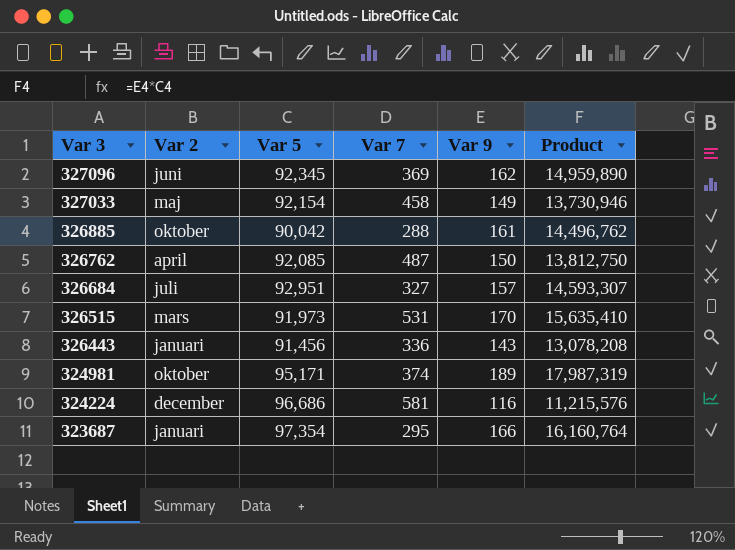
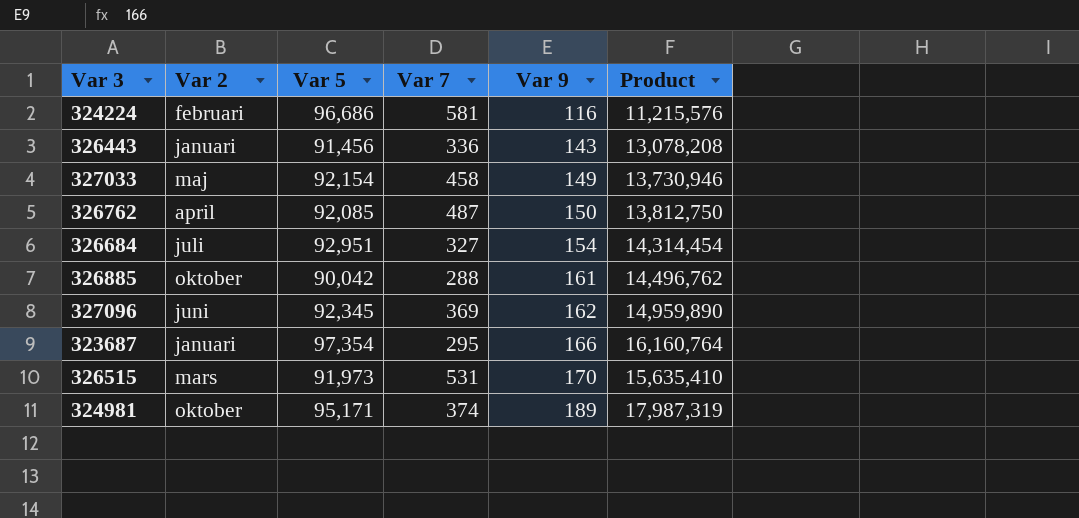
row order: Var 3 descending -> Var 9 ascending
324224 | Var 2: december -> februari
326684 | Var 9: 157 -> 154
326684 | Product: 14,593,307 -> 14,314,454

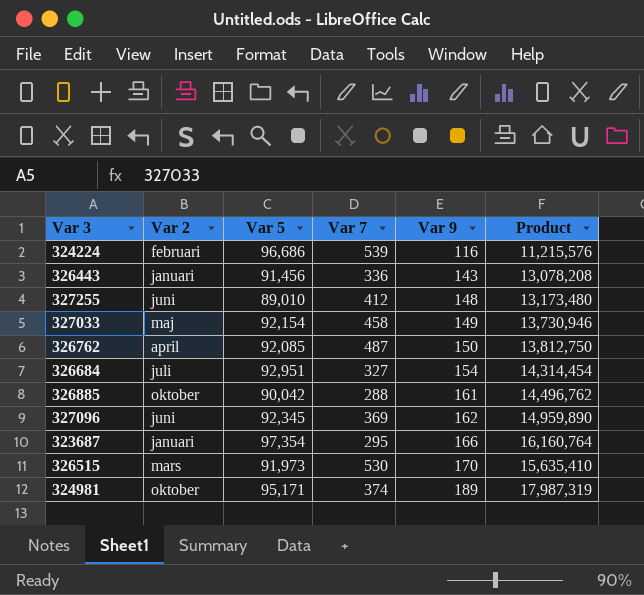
324224 | Var 7: 581 -> 539
row 327255: none -> juni | 89,010 | 412 | 148 | 13,173,480
326515 | Var 7: 531 -> 530

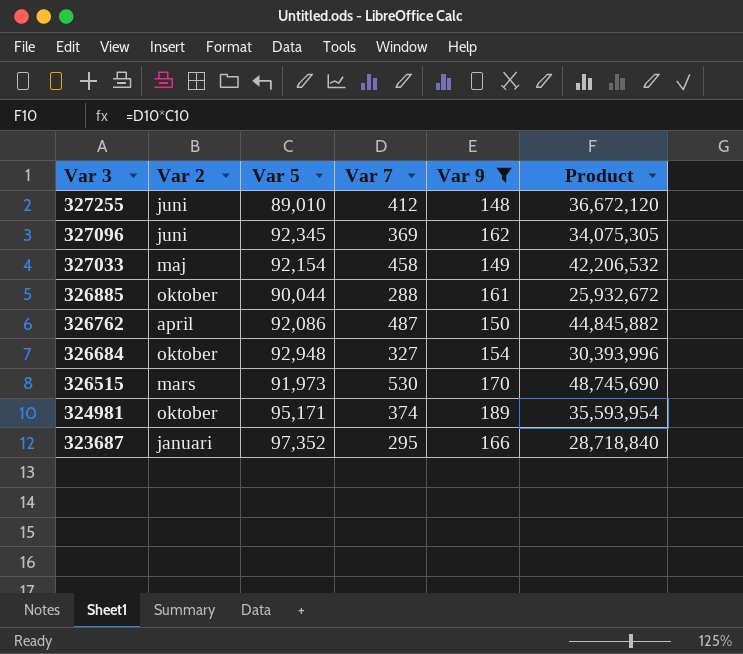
filter: none -> Var 9 >= 148
row order: Var 9 ascending -> Var 3 descending
column Product | formula: [Var 5] * [Var 9] -> [Var 5] * [Var 7]
326885 | Var 5: 90,042 -> 90,044
326762 | Var 5: 92,085 -> 92,086
326684 | Var 2: juli -> oktober
326684 | Var 5: 92,951 -> 92,948
323687 | Var 5: 97,354 -> 97,352

